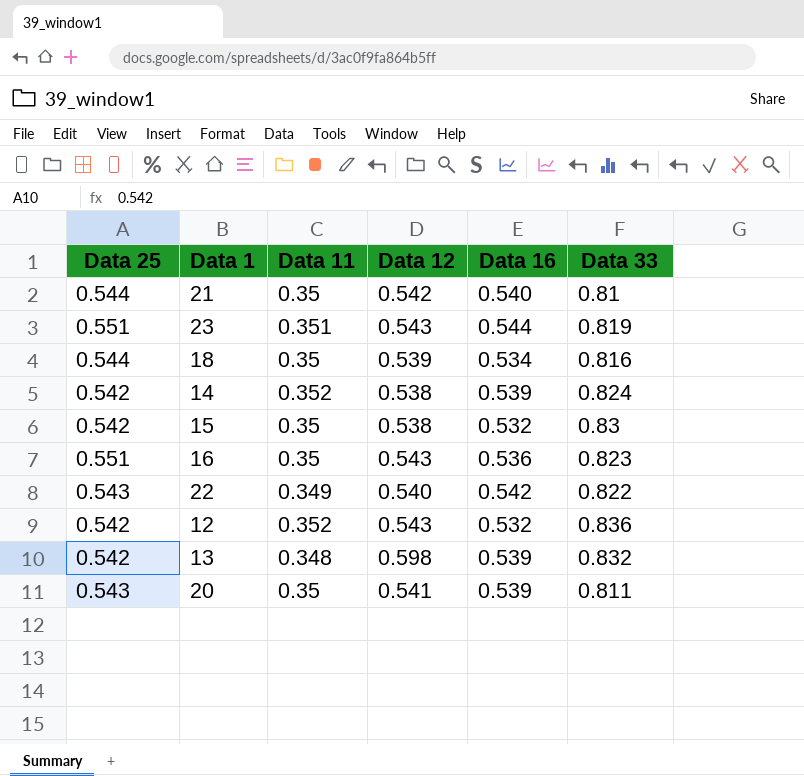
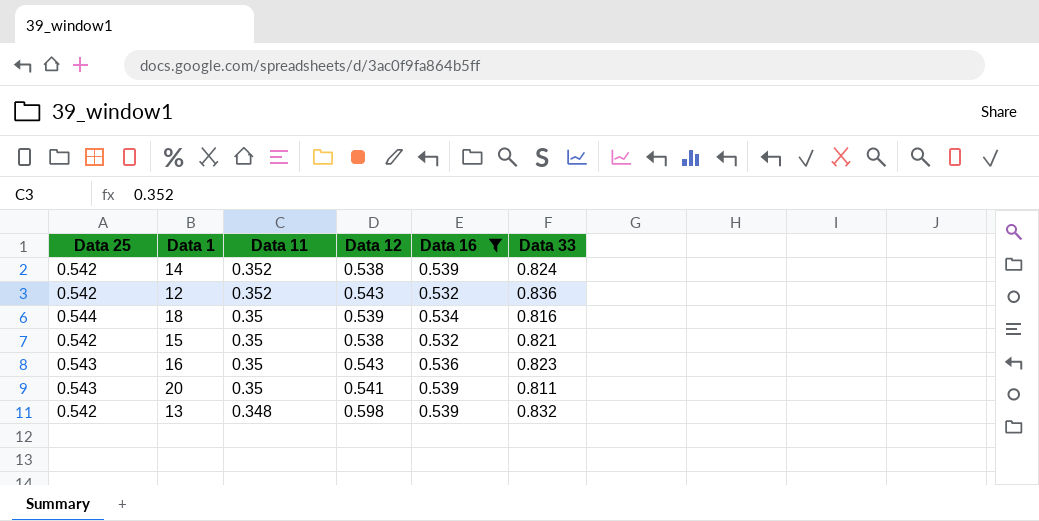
filter: none -> Data 16 <= 0.539
row order: none -> Data 11 descending
15 | Data 33: 0.83 -> 0.821
16 | Data 25: 0.551 -> 0.543

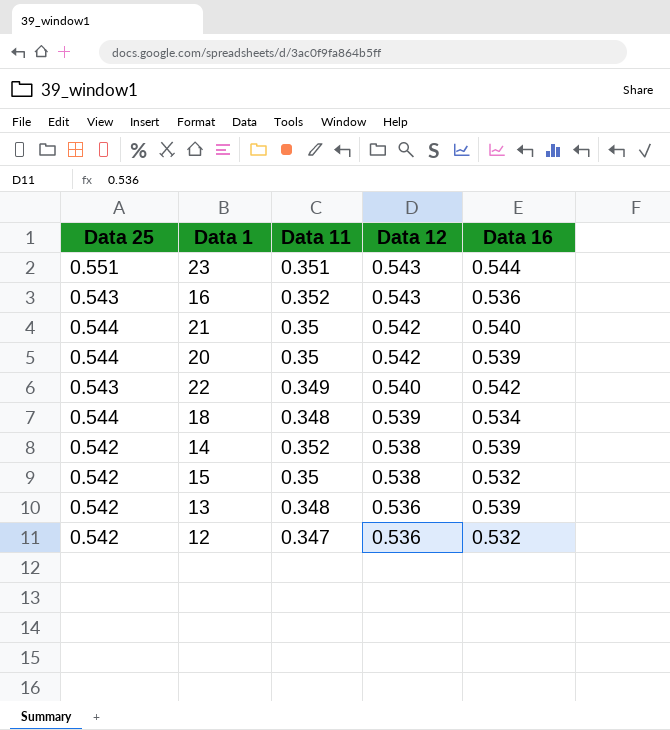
filter: Data 16 <= 0.539 -> none
row order: Data 11 descending -> Data 12 descending
column Data 33 | position: 6 -> none
16 | Data 11: 0.35 -> 0.352
20 | Data 25: 0.543 -> 0.544
20 | Data 12: 0.541 -> 0.542
18 | Data 11: 0.35 -> 0.348
13 | Data 12: 0.598 -> 0.536
12 | Data 11: 0.352 -> 0.347
12 | Data 12: 0.543 -> 0.536

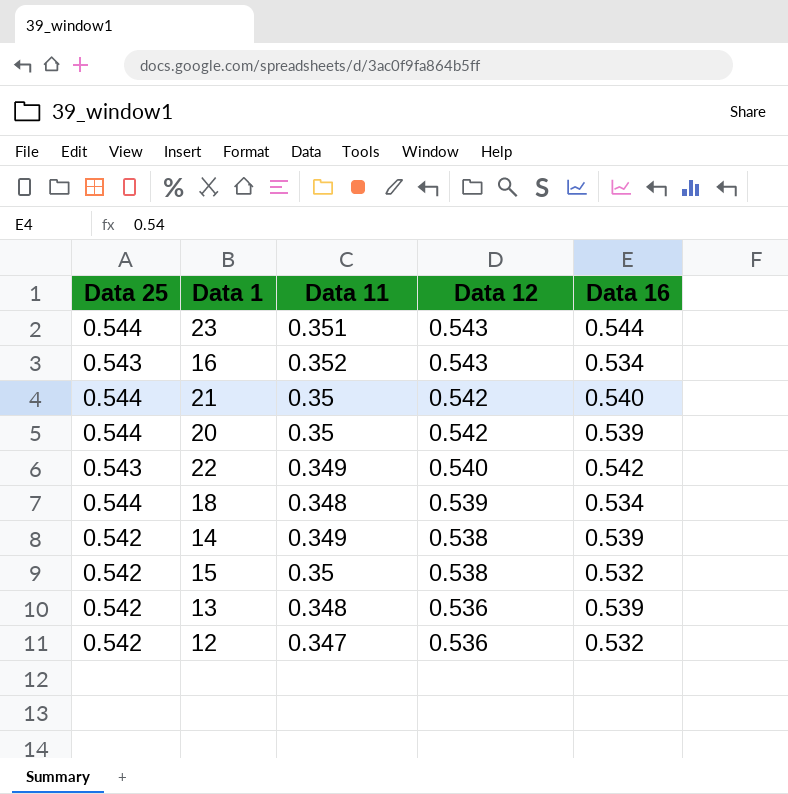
23 | Data 25: 0.551 -> 0.544
16 | Data 16: 0.536 -> 0.534
14 | Data 11: 0.352 -> 0.349

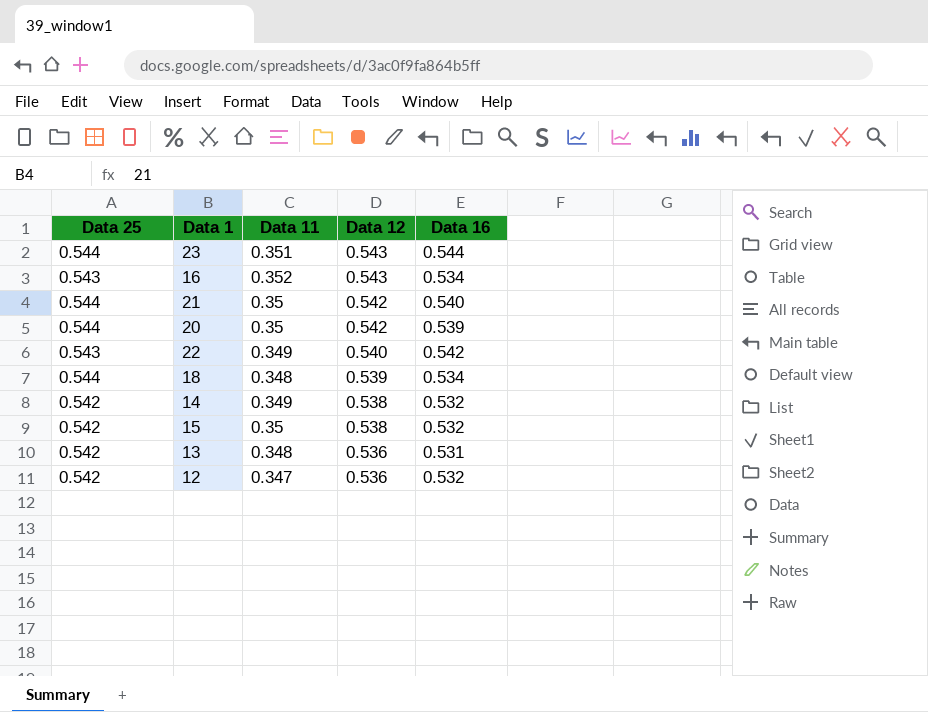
14 | Data 16: 0.539 -> 0.532
13 | Data 16: 0.539 -> 0.531

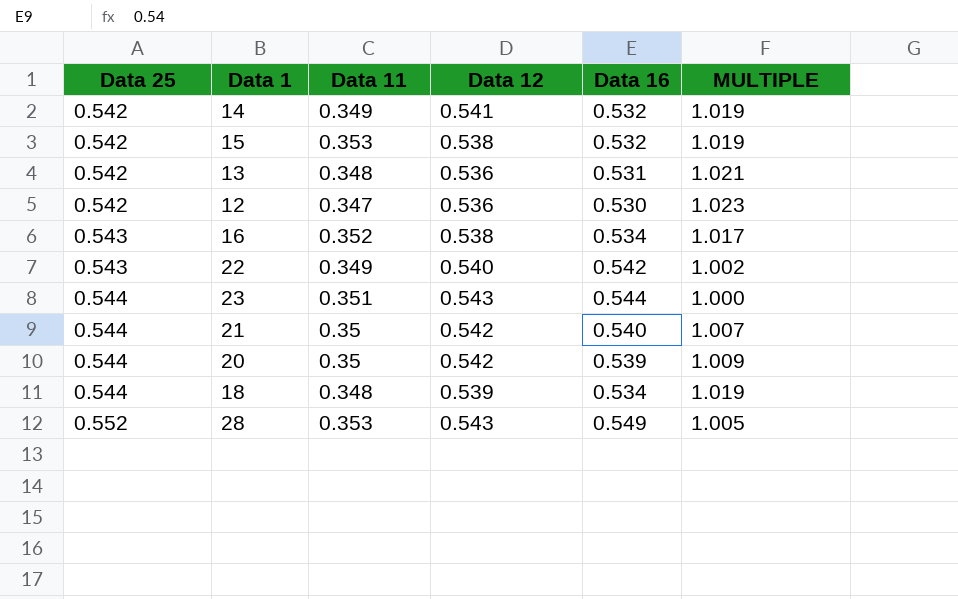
row order: Data 12 descending -> Data 25 ascending
column MULTIPLE | formula: none -> [Data 25] / [Data 16]
14 | Data 12: 0.538 -> 0.541
15 | Data 11: 0.35 -> 0.353
12 | Data 16: 0.532 -> 0.530
16 | Data 12: 0.543 -> 0.538
row 28: none -> 0.552 | 0.353 | 0.543 | 0.549 | 1.005

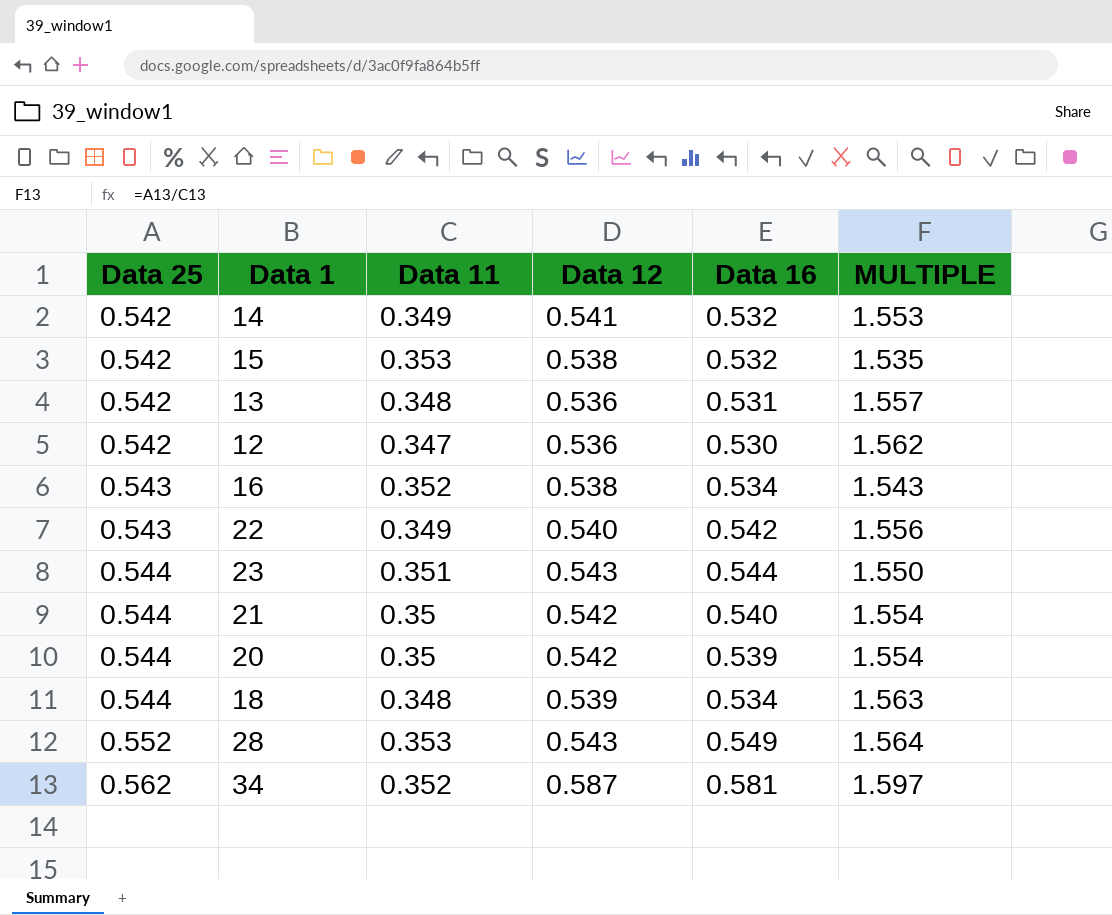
column MULTIPLE | formula: [Data 25] / [Data 16] -> [Data 25] / [Data 11]
row 34: none -> 0.562 | 0.352 | 0.587 | 0.581 | 1.597

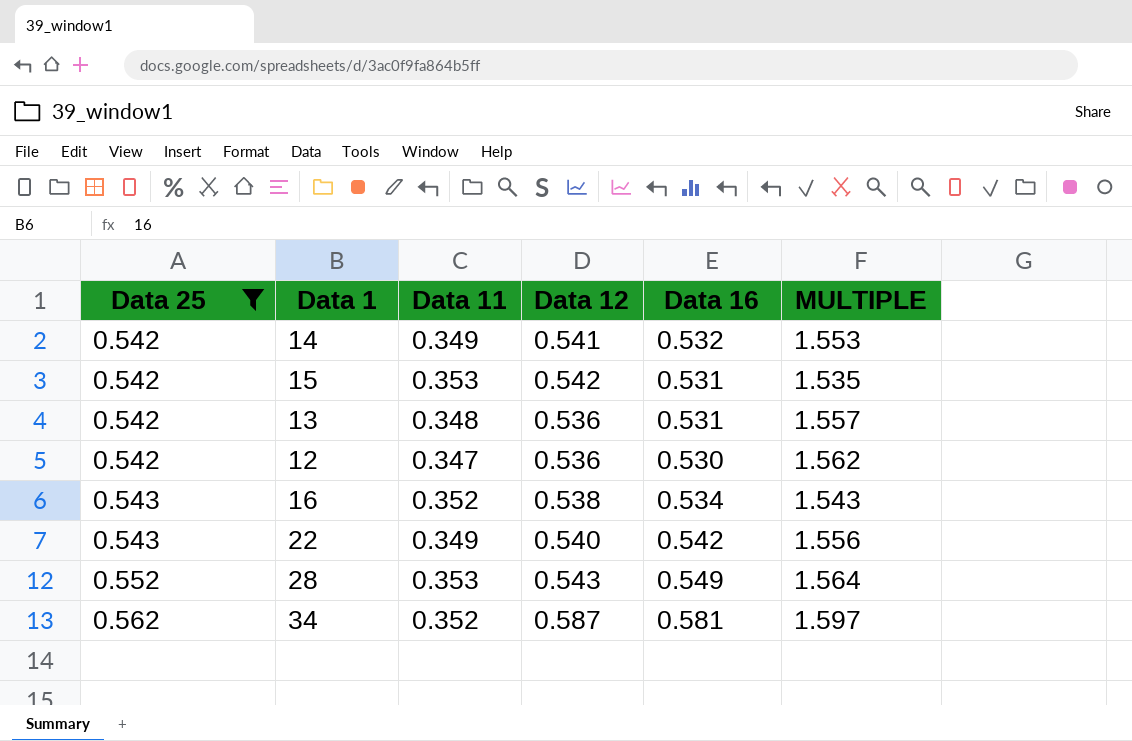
filter: none -> Data 25 != 0.544
15 | Data 12: 0.538 -> 0.542
15 | Data 16: 0.532 -> 0.531

